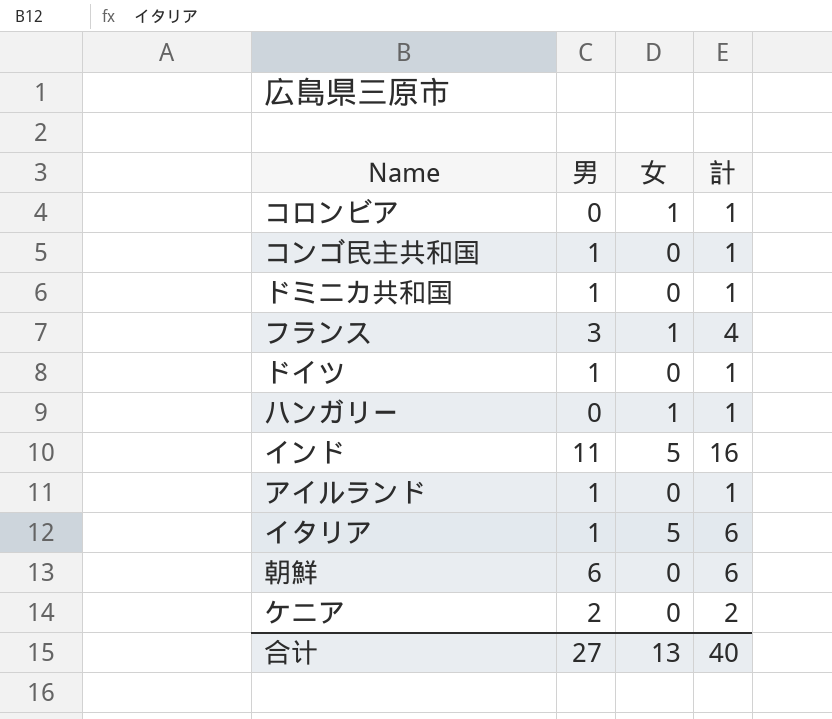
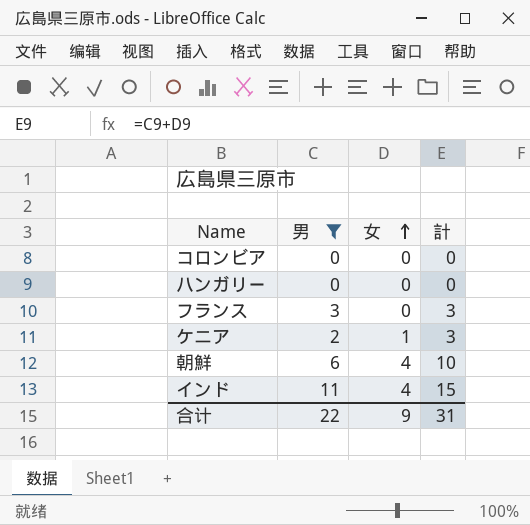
filter: none -> 男 != 1
row order: none -> 女 ascending
コロンビア | 女: 1 -> 0
コロンビア | 計: 1 -> 0
ハンガリー | 女: 1 -> 0
ハンガリー | 計: 1 -> 0
フランス | 女: 1 -> 0
フランス | 計: 4 -> 3
ケニア | 女: 0 -> 1
ケニア | 計: 2 -> 3
朝鮮 | 女: 0 -> 4
朝鮮 | 計: 6 -> 10
インド | 女: 5 -> 4
インド | 計: 16 -> 15
合计 | 男: 27 -> 22
合计 | 女: 13 -> 9
合计 | 計: 40 -> 31

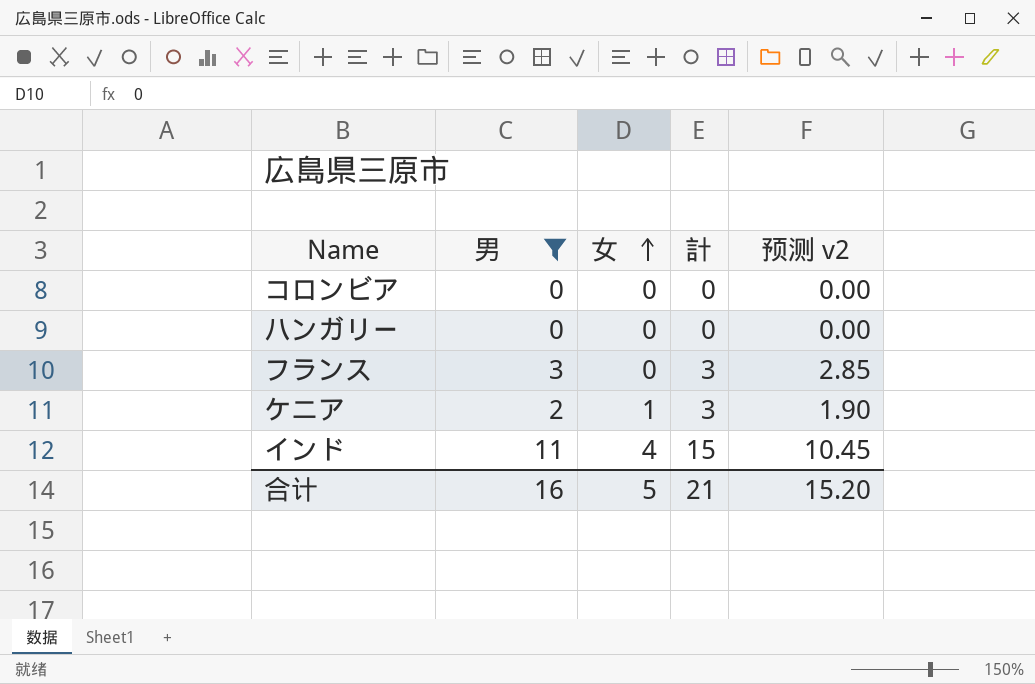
column 预测 v2 | formula: none -> [男] * 0.95
row 朝鮮: 6 | 4 | 10 -> none
合计 | 男: 22 -> 16
合计 | 女: 9 -> 5
合计 | 計: 31 -> 21

